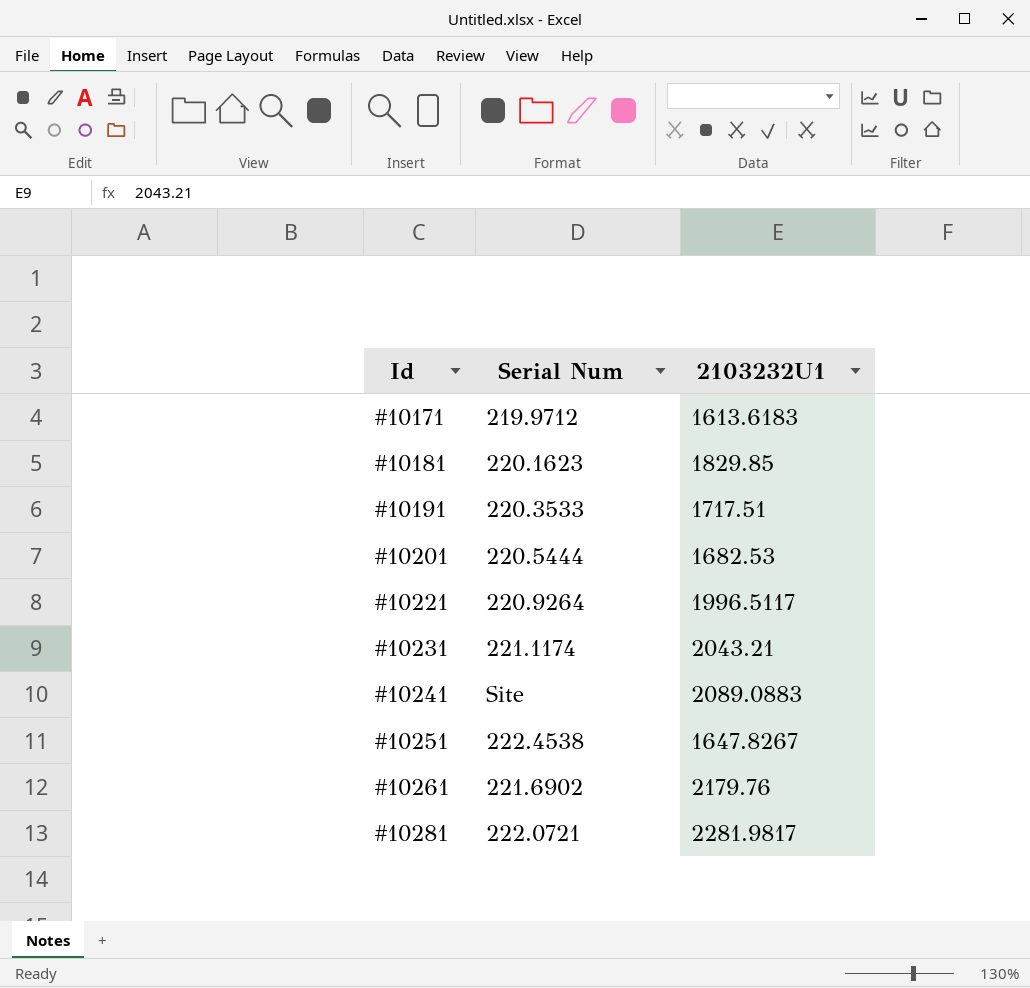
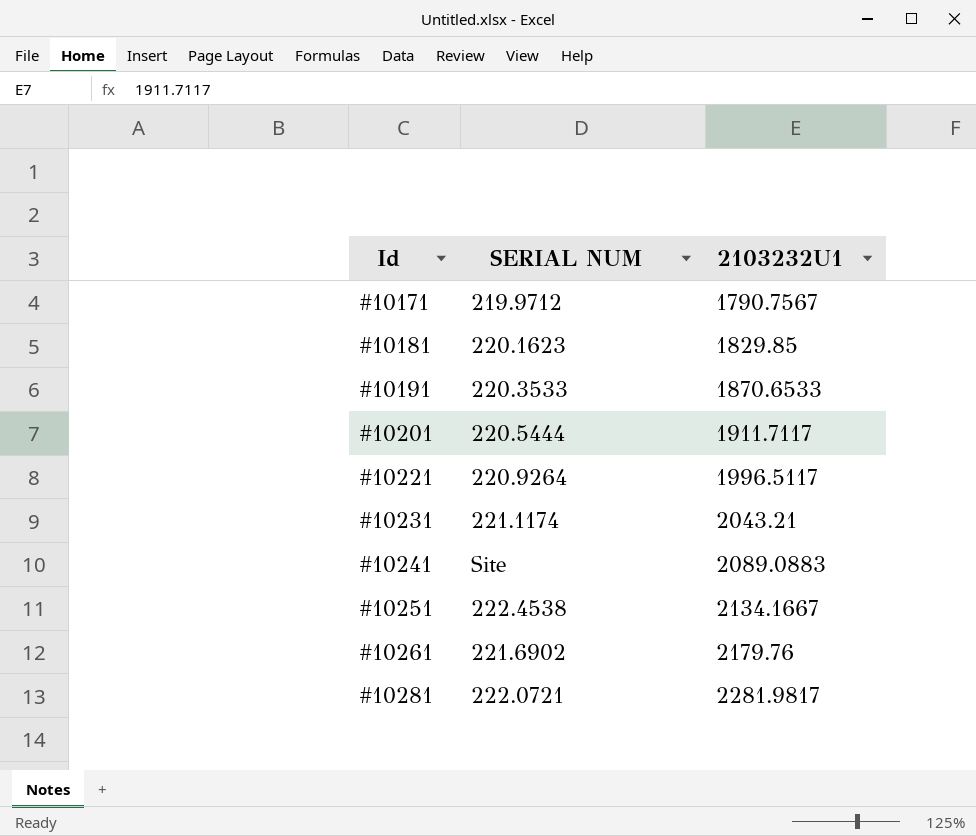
column name: Serial Num -> SERIAL NUM
#10171 | 2103232U1: 1613.6183 -> 1790.7567
#10191 | 2103232U1: 1717.51 -> 1870.6533
#10201 | 2103232U1: 1682.53 -> 1911.7117
#10251 | 2103232U1: 1647.8267 -> 2134.1667

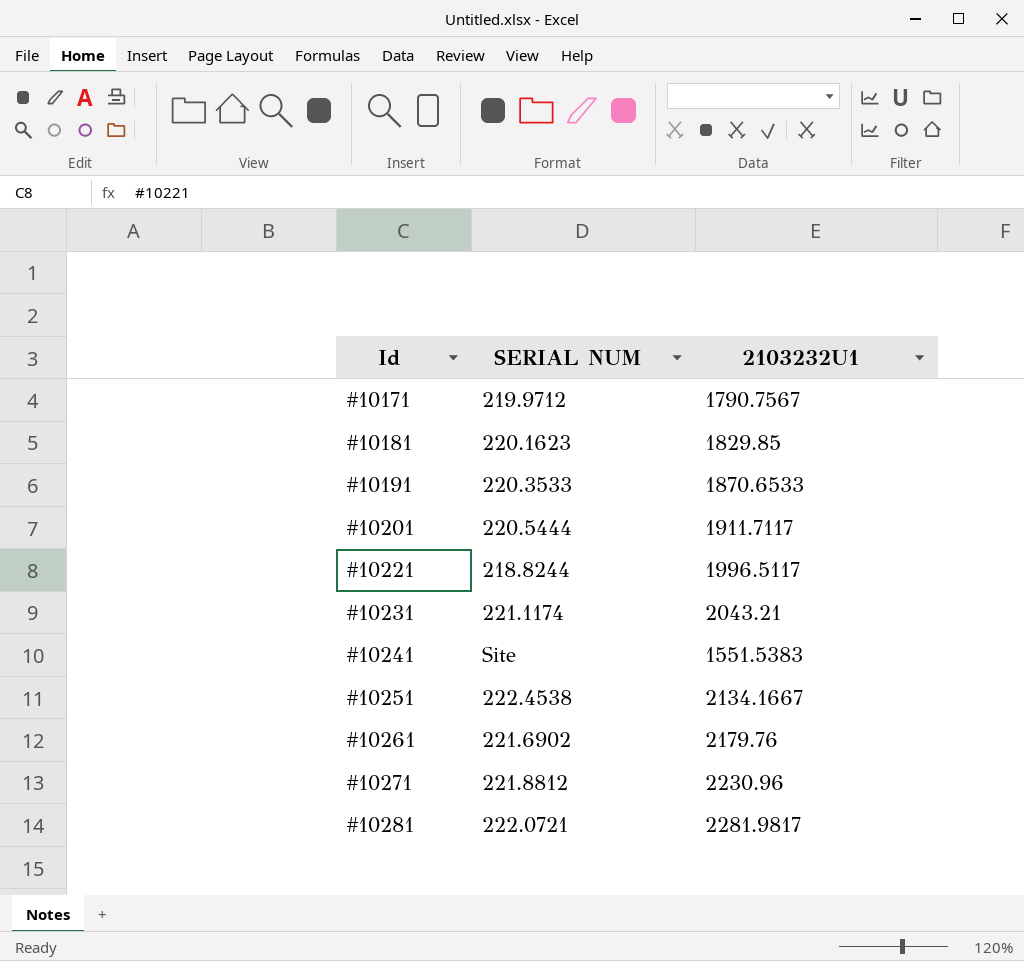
#10221 | SERIAL NUM: 220.9264 -> 218.8244
#10241 | 2103232U1: 2089.0883 -> 1551.5383
row #10271: none -> 221.8812 | 2230.96

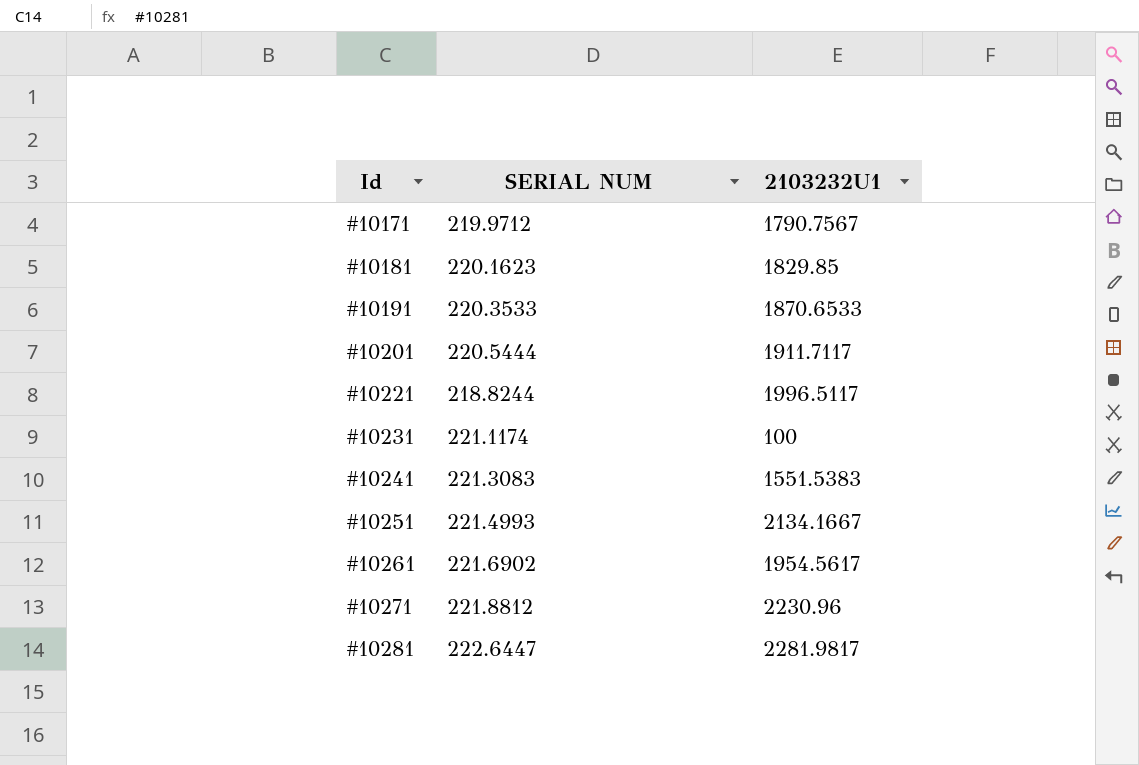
#10231 | 2103232U1: 2043.21 -> 100
#10241 | SERIAL NUM: Site -> 221.3083
#10251 | SERIAL NUM: 222.4538 -> 221.4993
#10261 | 2103232U1: 2179.76 -> 1954.5617
#10281 | SERIAL NUM: 222.0721 -> 222.6447

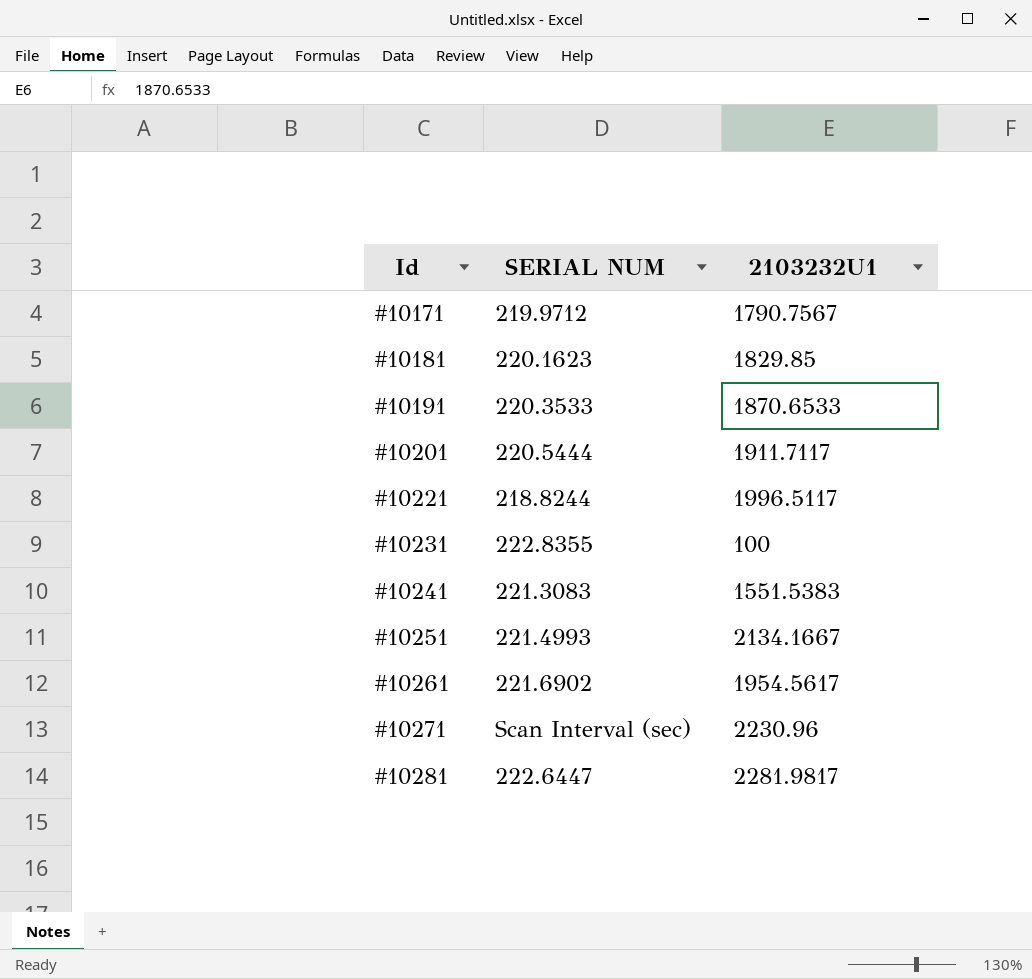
#10231 | SERIAL NUM: 221.1174 -> 222.8355
#10271 | SERIAL NUM: 221.8812 -> Scan Interval (sec)

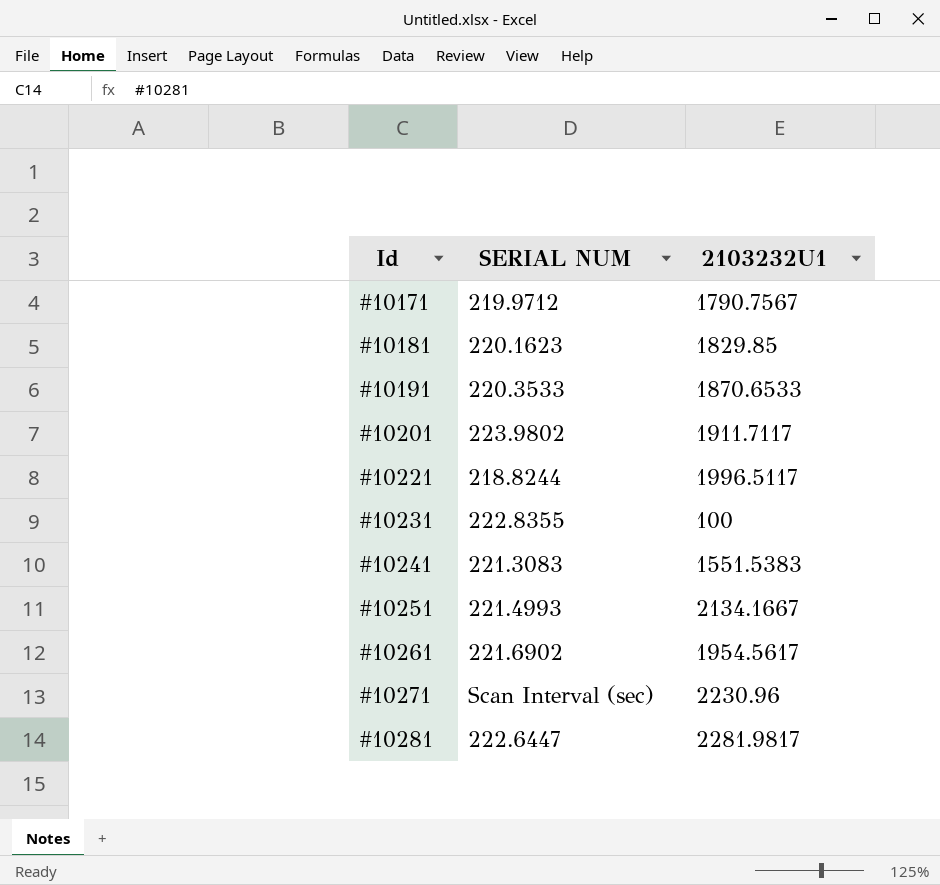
#10201 | SERIAL NUM: 220.5444 -> 223.9802

